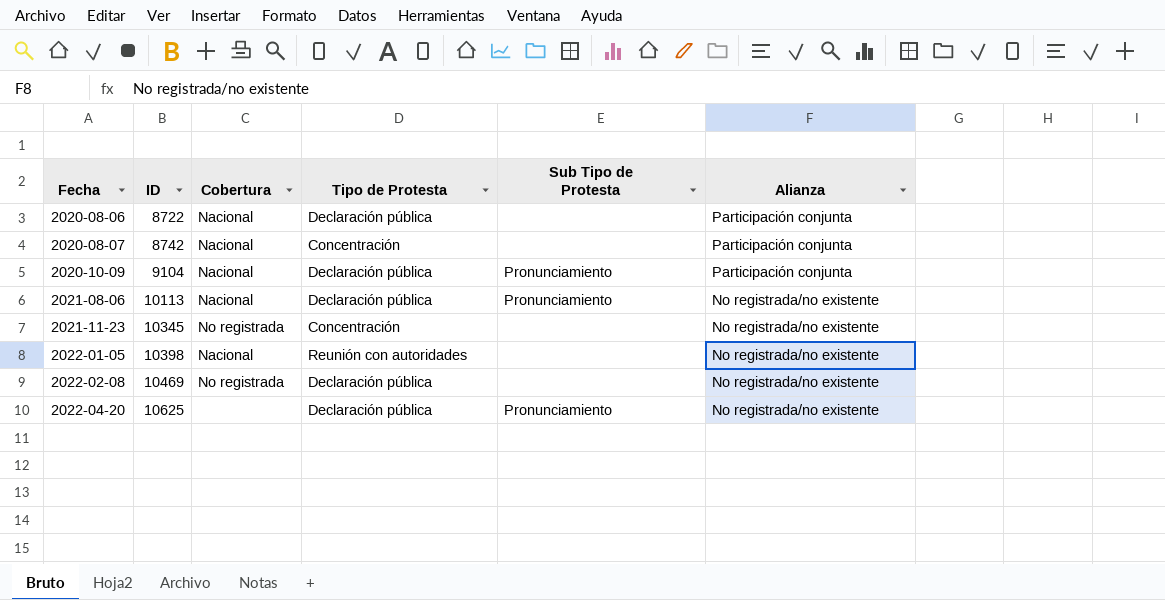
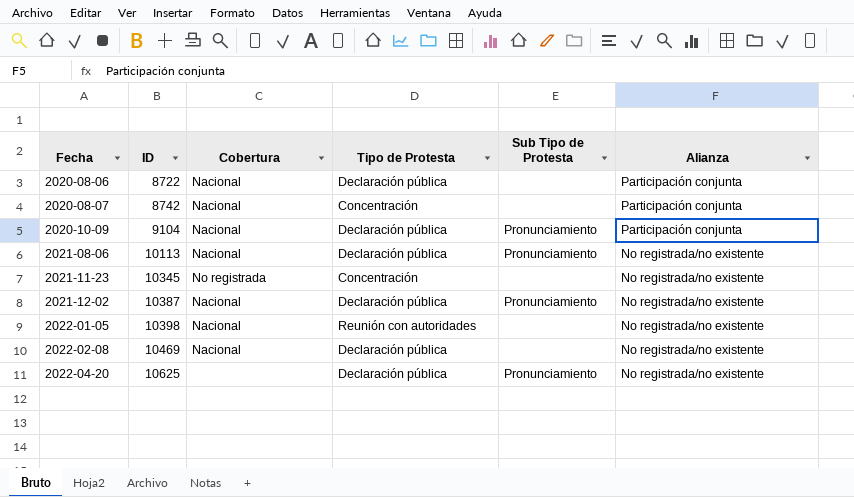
row 2021-12-02: none -> 10387 | Nacional | Declaración pública | Pronunciamiento | No registrada/no existente
2022-02-08 | Cobertura: No registrada -> Nacional

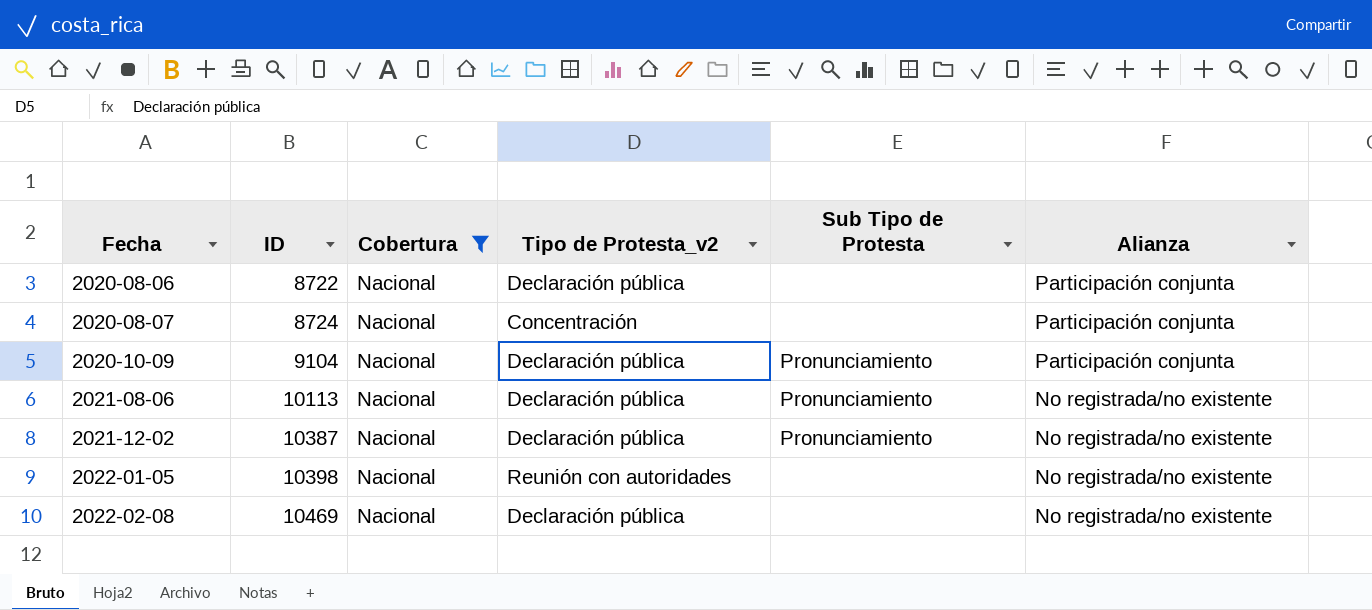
filter: none -> Cobertura = Nacional
column name: Tipo de Protesta -> Tipo de Protesta_v2
2020-08-07 | ID: 8742 -> 8724

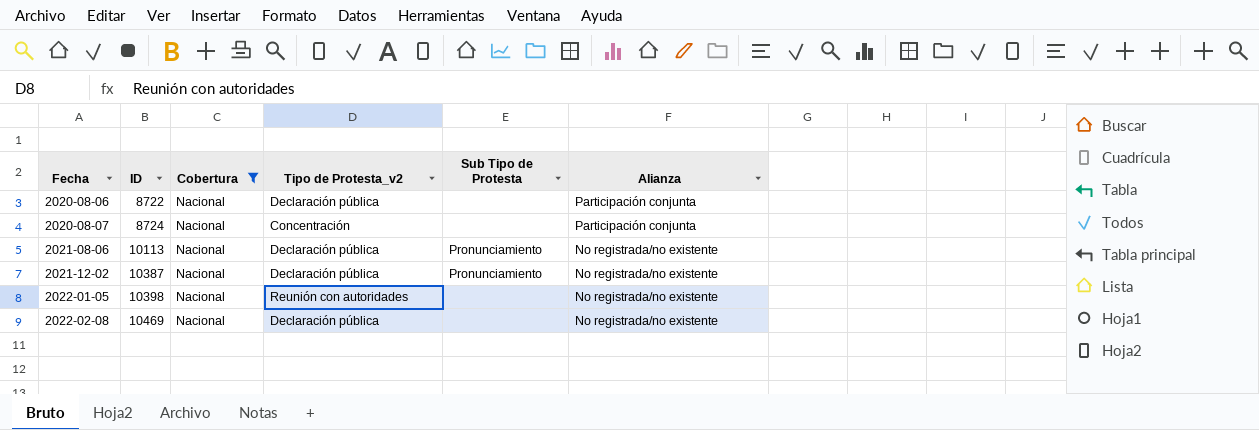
row 2020-10-09: 9104 | Nacional | Declaración pública | Pronunciamiento | Participación conjunta -> none

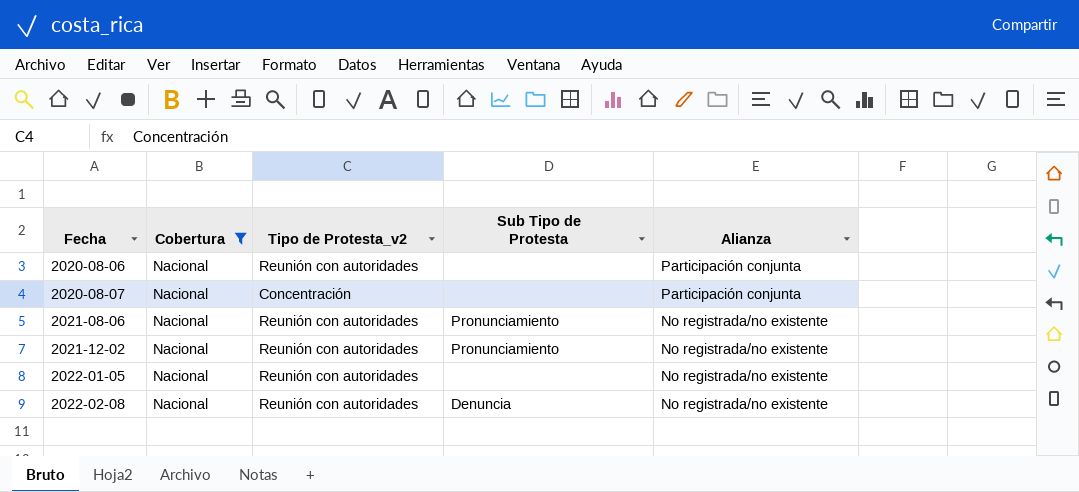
column ID | position: 2 -> none
2020-08-06 | Tipo de Protesta_v2: Declaración pública -> Reunión con autoridades
2021-08-06 | Tipo de Protesta_v2: Declaración pública -> Reunión con autoridades
2021-12-02 | Tipo de Protesta_v2: Declaración pública -> Reunión con autoridades
2022-02-08 | Tipo de Protesta_v2: Declaración pública -> Reunión con autoridades
2022-02-08 | Sub Tipo de Protesta: none -> Denuncia

